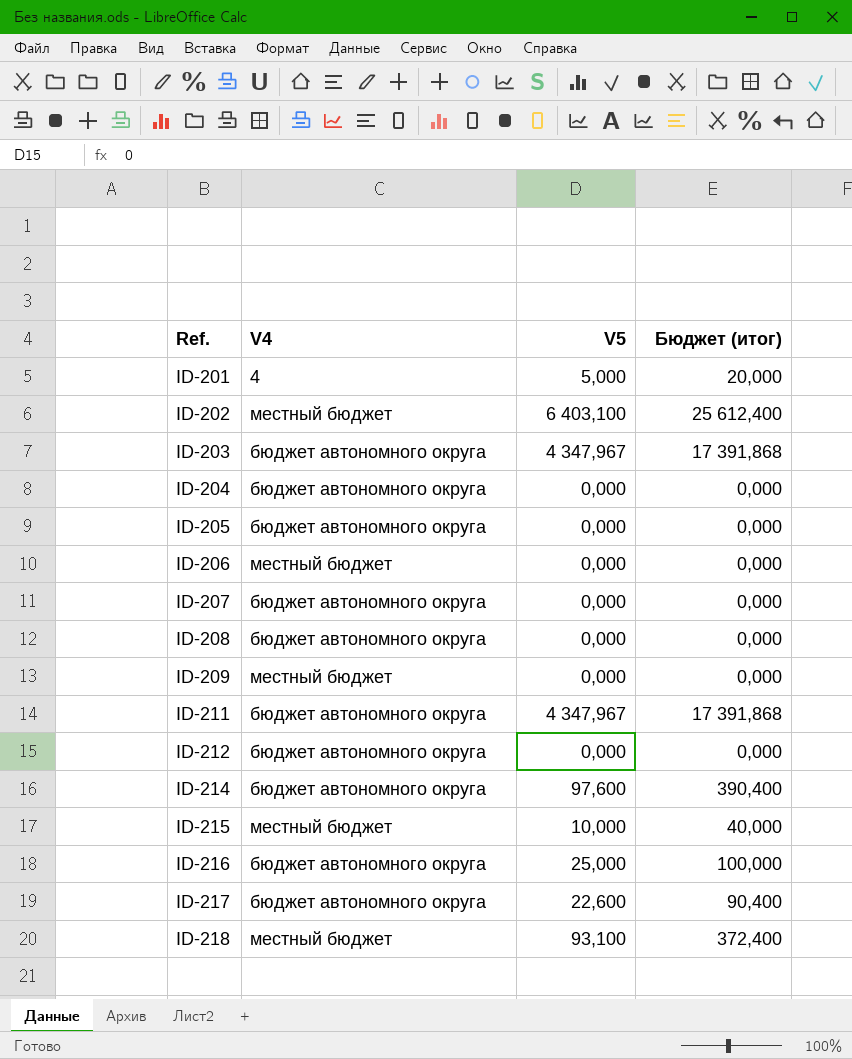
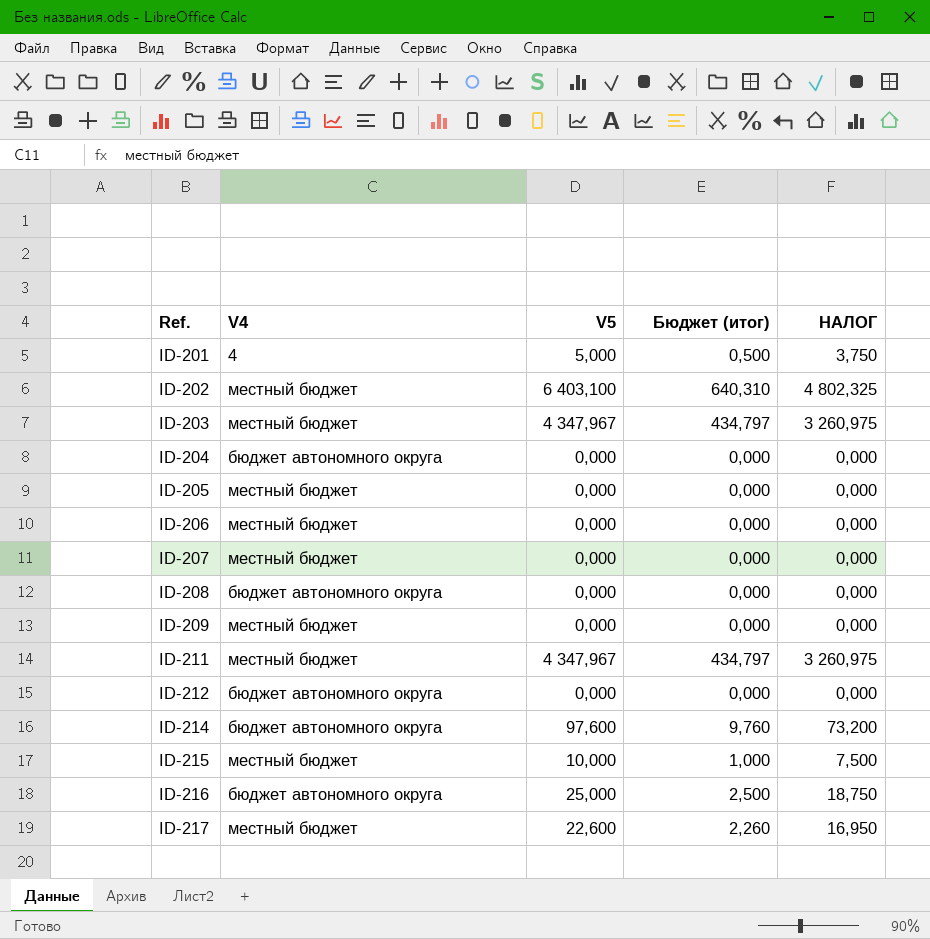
column Бюджет (итог) | formula: [V5] * 4 -> [V5] * 0,1
column НАЛОГ | formula: none -> [V5] * 0,75
row ID-218: местный бюджет | 93,100 | 372,400 -> none
ID-203 | V4: бюджет автономного округа -> местный бюджет
ID-205 | V4: бюджет автономного округа -> местный бюджет
ID-207 | V4: бюджет автономного округа -> местный бюджет
ID-211 | V4: бюджет автономного округа -> местный бюджет
ID-217 | V4: бюджет автономного округа -> местный бюджет

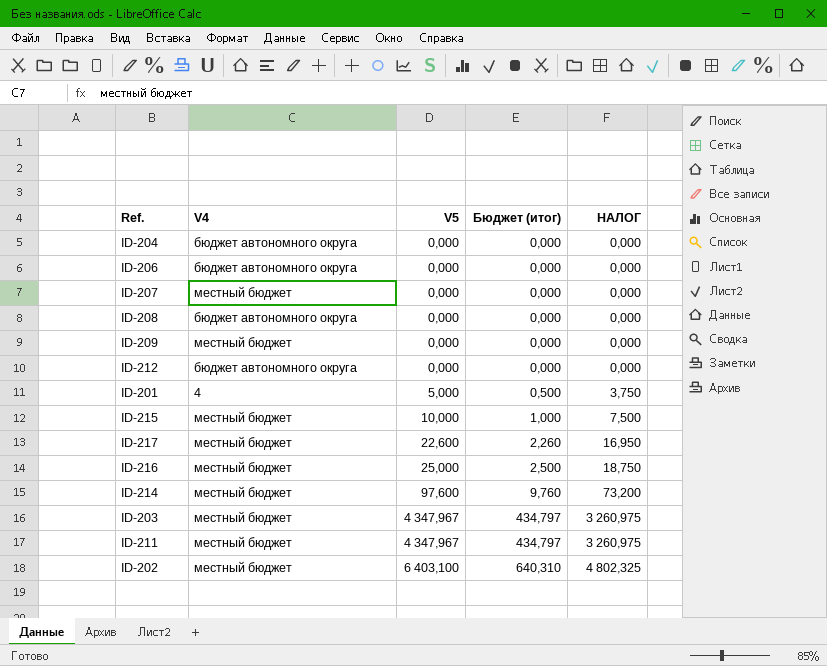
row order: Ref. ascending -> V5 ascending
row ID-205: местный бюджет | 0,000 | 0,000 | 0,000 -> none
ID-206 | V4: местный бюджет -> бюджет автономного округа
ID-216 | V4: бюджет автономного округа -> местный бюджет
ID-214 | V4: бюджет автономного округа -> местный бюджет

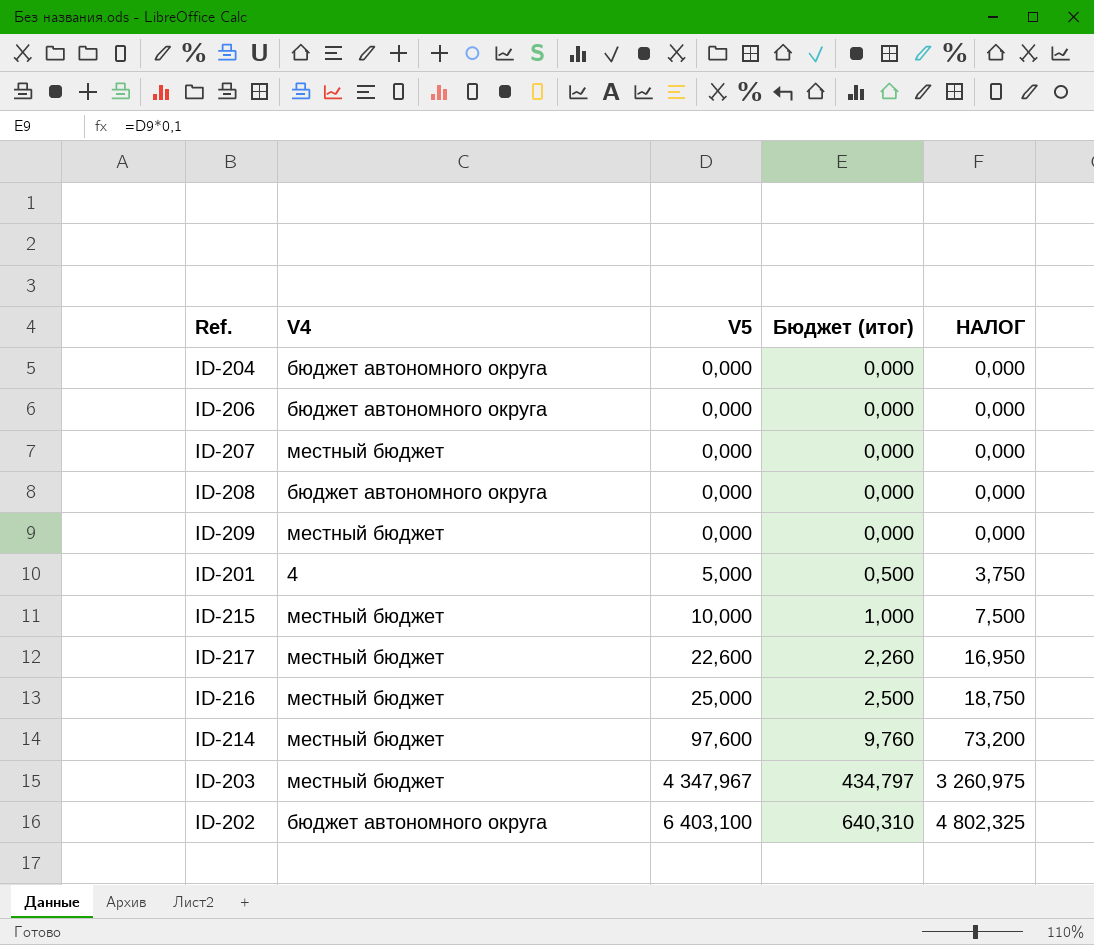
row ID-212: бюджет автономного округа | 0,000 | 0,000 | 0,000 -> none
row ID-211: местный бюджет | 4 347,967 | 434,797 | 3 260,975 -> none
ID-202 | V4: местный бюджет -> бюджет автономного округа

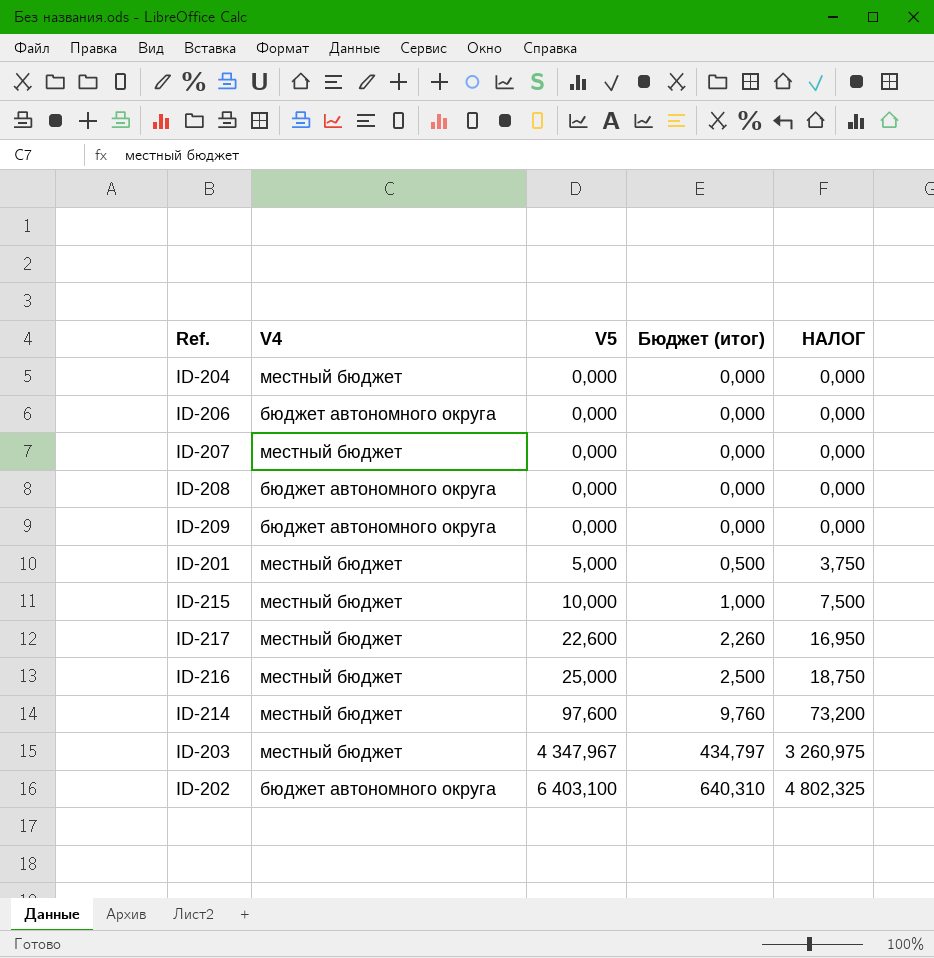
ID-204 | V4: бюджет автономного округа -> местный бюджет
ID-209 | V4: местный бюджет -> бюджет автономного округа
ID-201 | V4: 4 -> местный бюджет

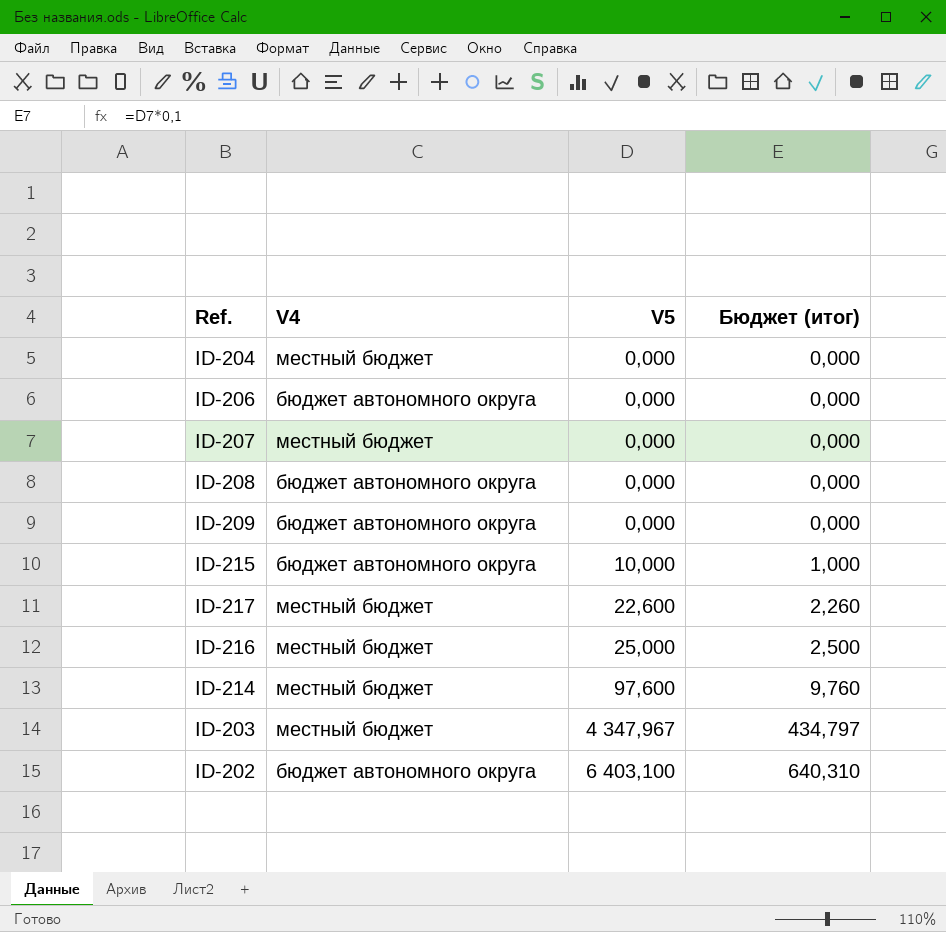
column НАЛОГ | formula: [V5] * 0,75 -> none
row ID-201: местный бюджет | 5,000 | 0,500 | 3,750 -> none
ID-215 | V4: местный бюджет -> бюджет автономного округа

